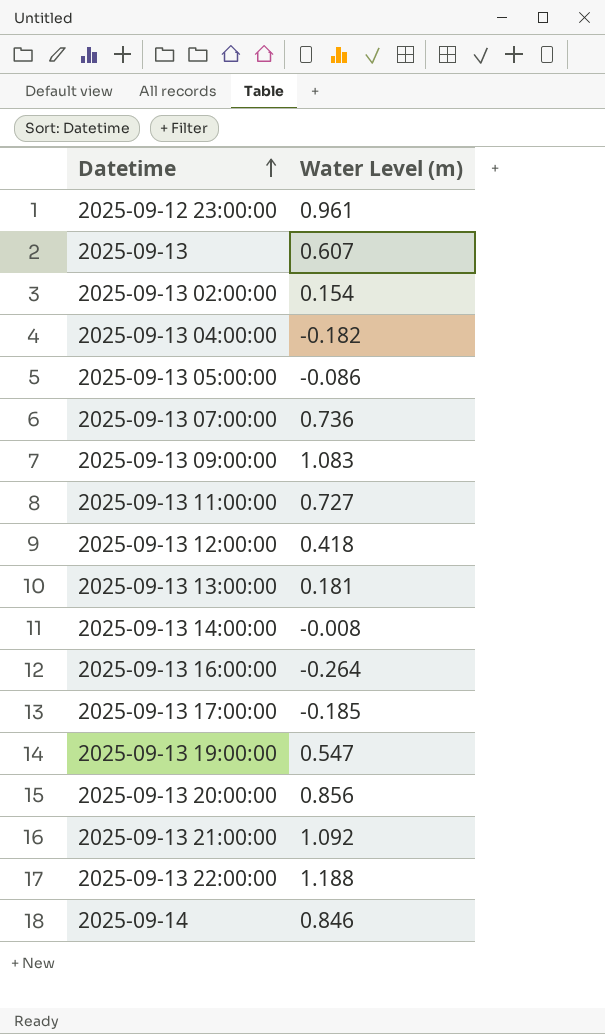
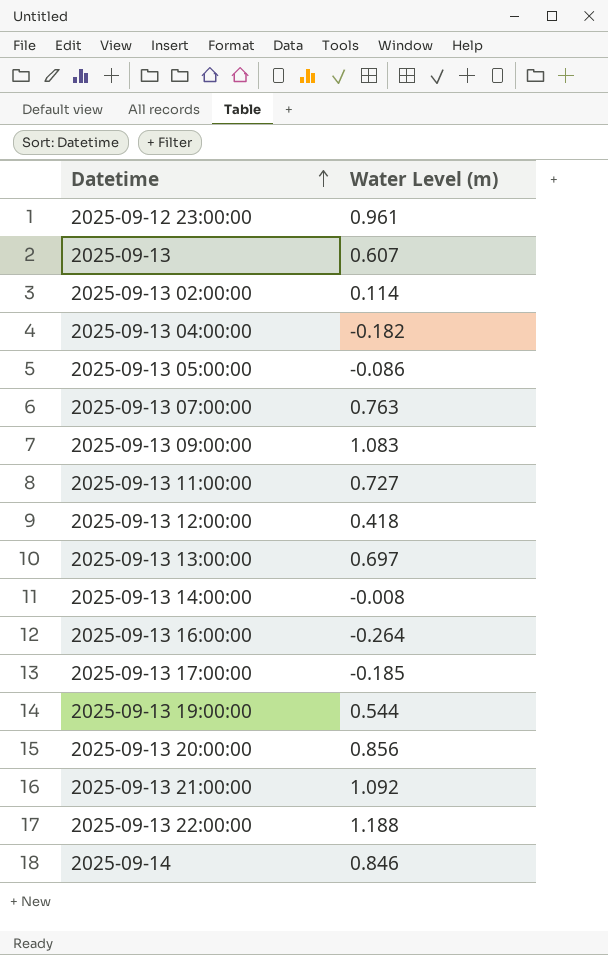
2025-09-13 02:00:00 | Water Level (m): 0.154 -> 0.114
2025-09-13 07:00:00 | Water Level (m): 0.736 -> 0.763
2025-09-13 13:00:00 | Water Level (m): 0.181 -> 0.697
2025-09-13 19:00:00 | Water Level (m): 0.547 -> 0.544

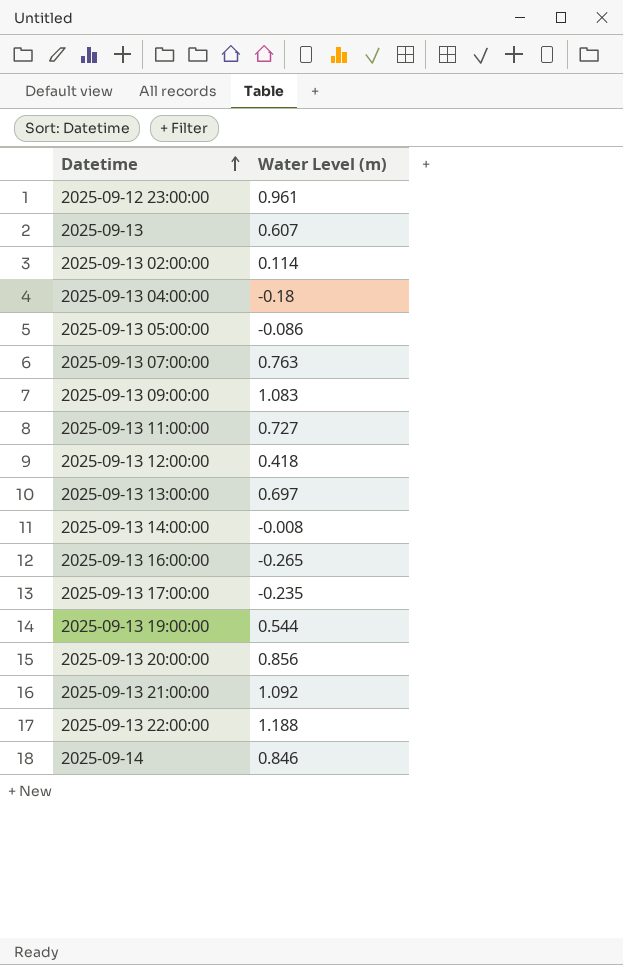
2025-09-13 04:00:00 | Water Level (m): -0.182 -> -0.18
2025-09-13 16:00:00 | Water Level (m): -0.264 -> -0.265
2025-09-13 17:00:00 | Water Level (m): -0.185 -> -0.235

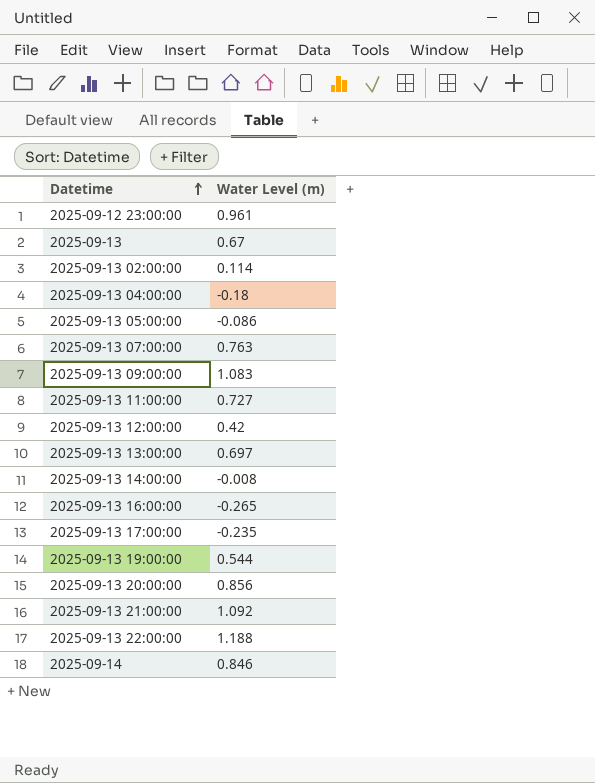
2025-09-13 | Water Level (m): 0.607 -> 0.67
2025-09-13 12:00:00 | Water Level (m): 0.418 -> 0.42

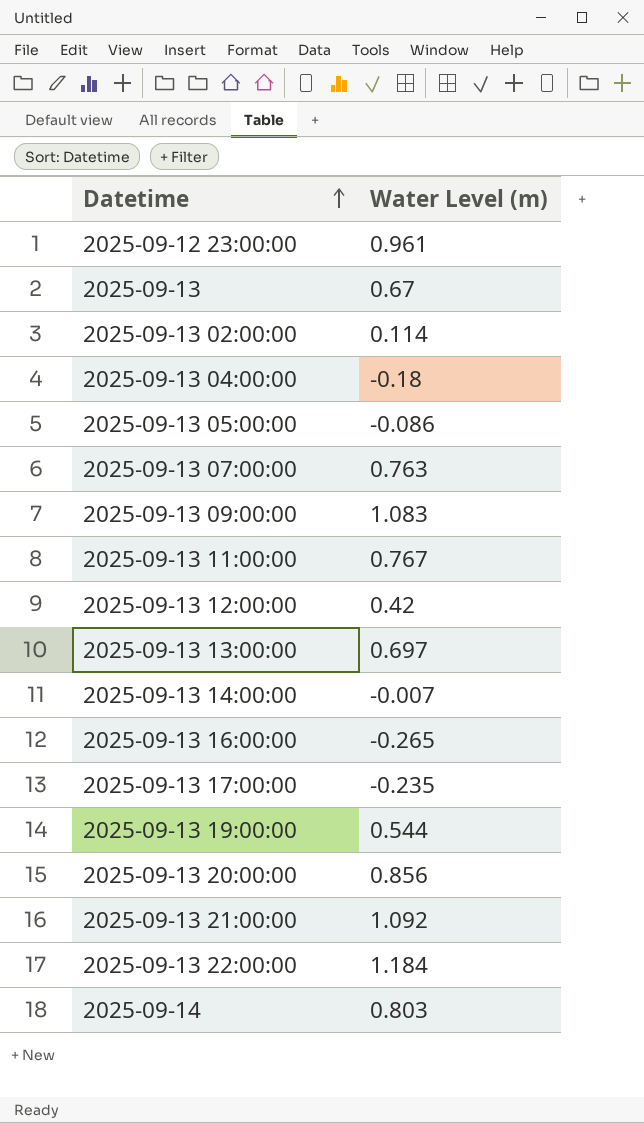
2025-09-13 11:00:00 | Water Level (m): 0.727 -> 0.767
2025-09-13 14:00:00 | Water Level (m): -0.008 -> -0.007
2025-09-13 22:00:00 | Water Level (m): 1.188 -> 1.184
2025-09-14 | Water Level (m): 0.846 -> 0.803

